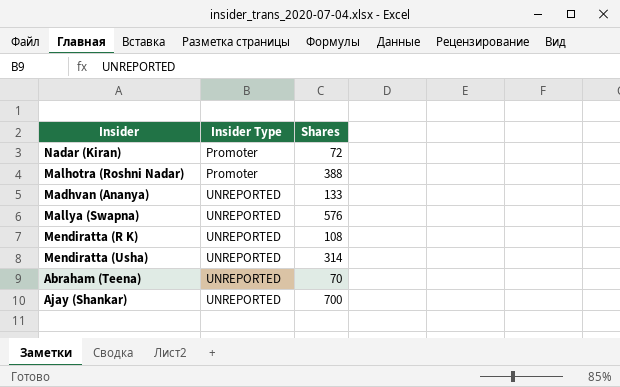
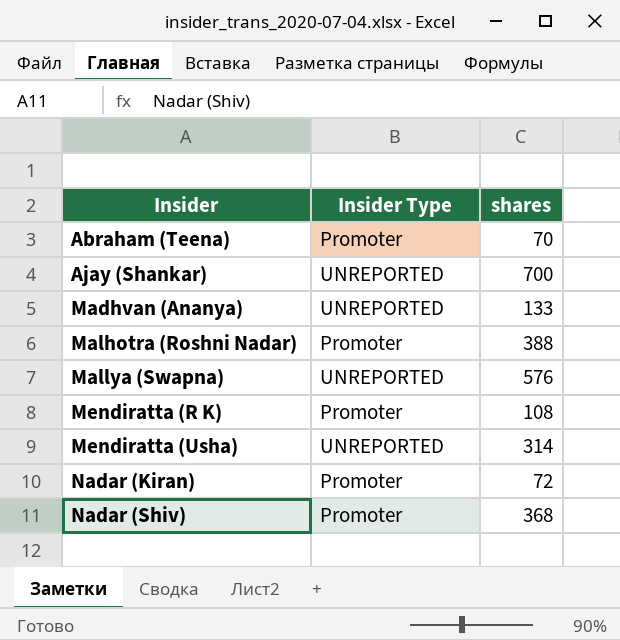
row order: Insider Type ascending -> Insider ascending
column name: Shares -> shares
Abraham (Teena) | Insider Type: UNREPORTED -> Promoter
Mendiratta (R K) | Insider Type: UNREPORTED -> Promoter
row Nadar (Shiv): none -> Promoter | 368

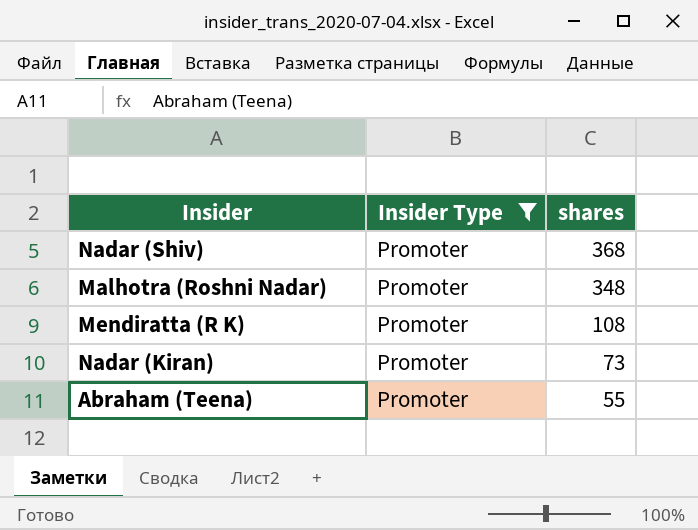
filter: none -> Insider Type = Promoter
row order: Insider ascending -> shares descending
Malhotra (Roshni Nadar) | shares: 388 -> 348
Nadar (Kiran) | shares: 72 -> 73
Abraham (Teena) | shares: 70 -> 55

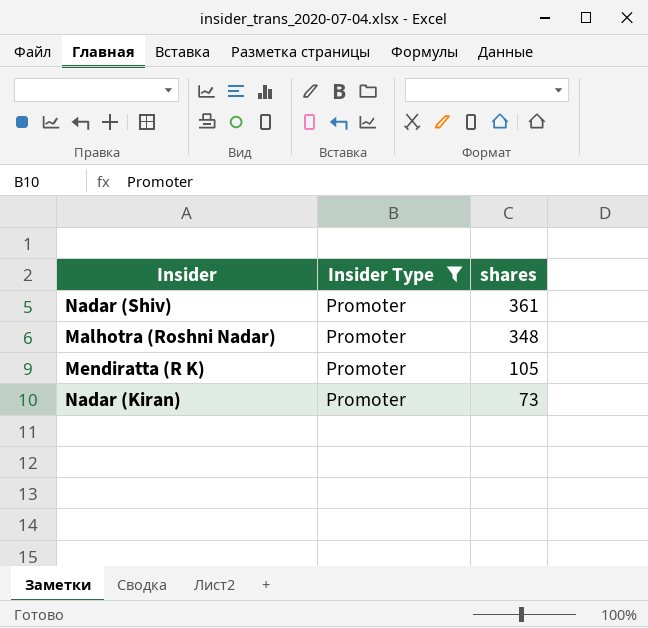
row Abraham (Teena): Promoter | 55 -> none
Nadar (Shiv) | shares: 368 -> 361
Mendiratta (R K) | shares: 108 -> 105

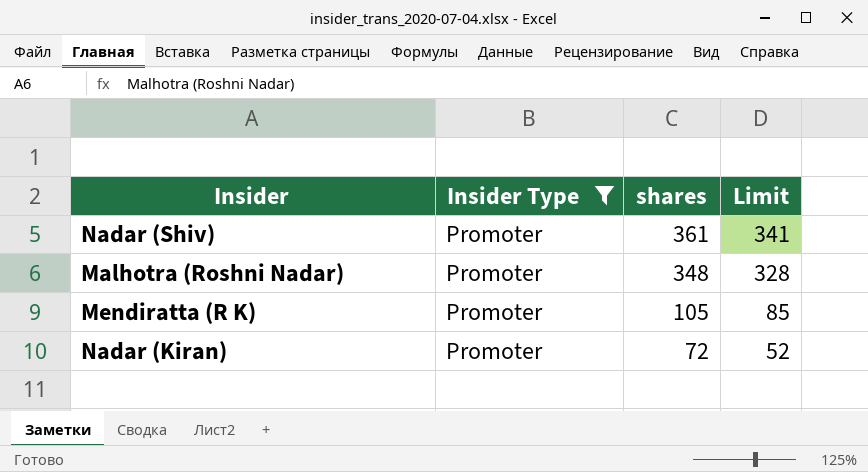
column Limit | formula: none -> [shares] - 20
Nadar (Kiran) | shares: 73 -> 72

